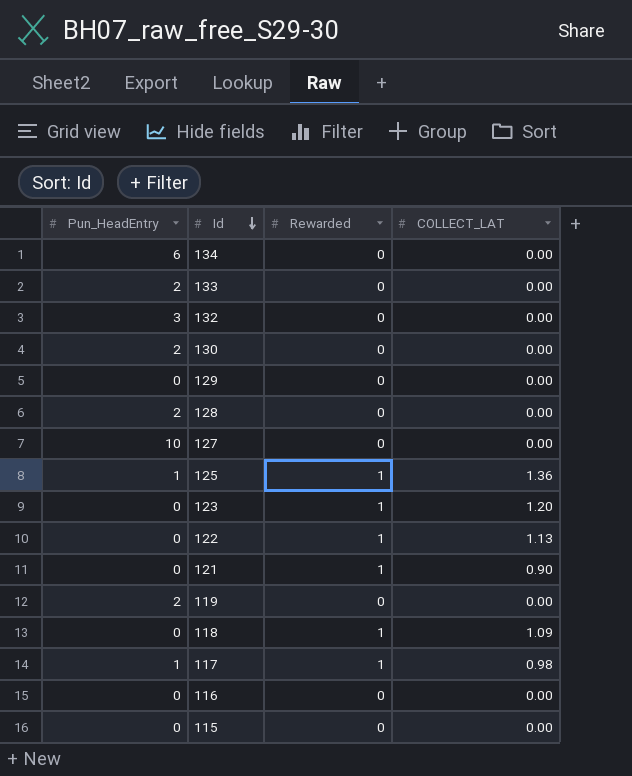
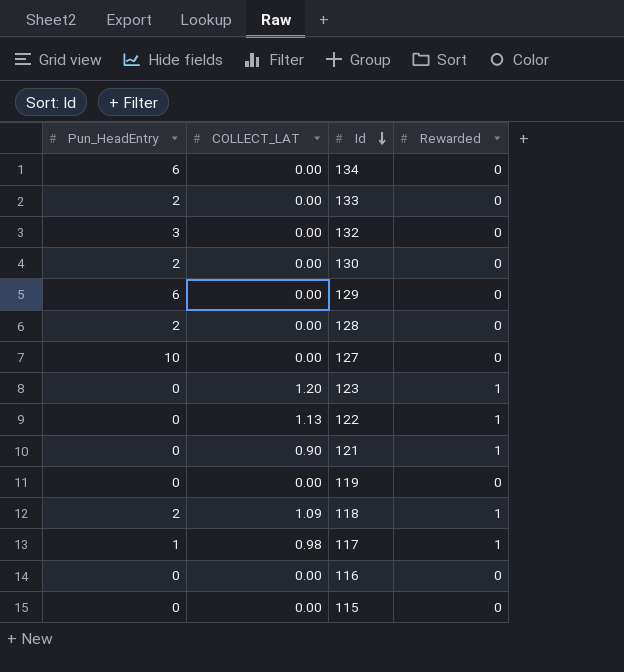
column COLLECT_LAT | position: 4 -> 2
row 125: 1 | 1 | 1.36 -> none
129 | Pun_HeadEntry: 0 -> 6
119 | Pun_HeadEntry: 2 -> 0
118 | Pun_HeadEntry: 0 -> 2

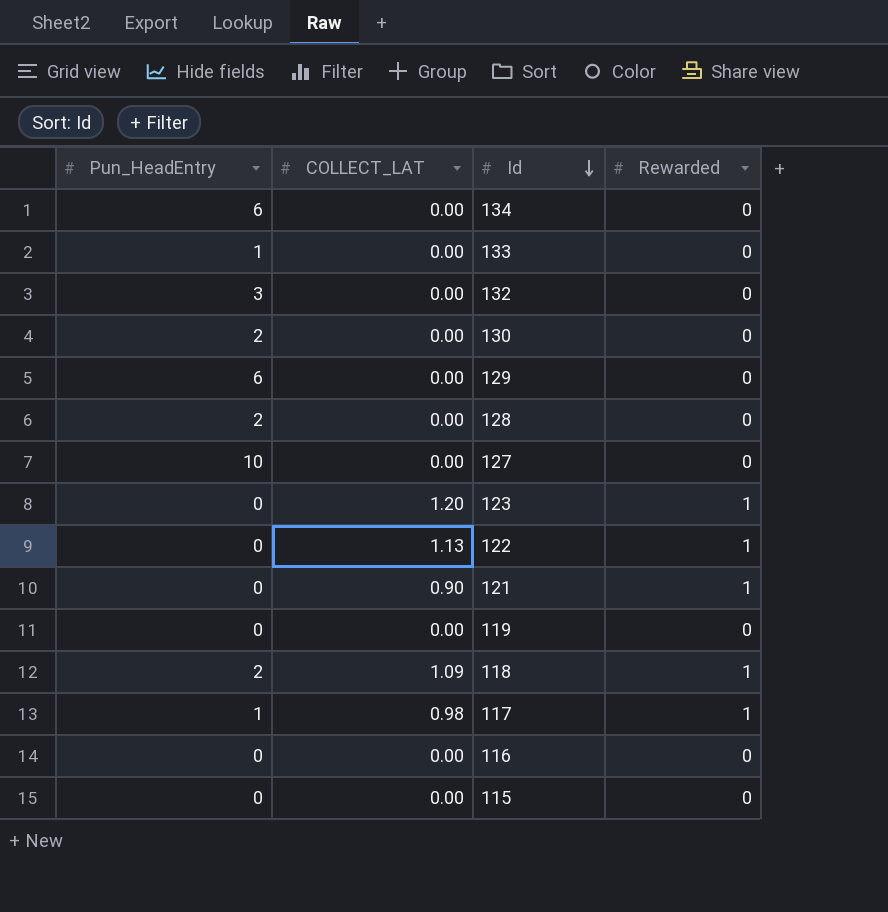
133 | Pun_HeadEntry: 2 -> 1

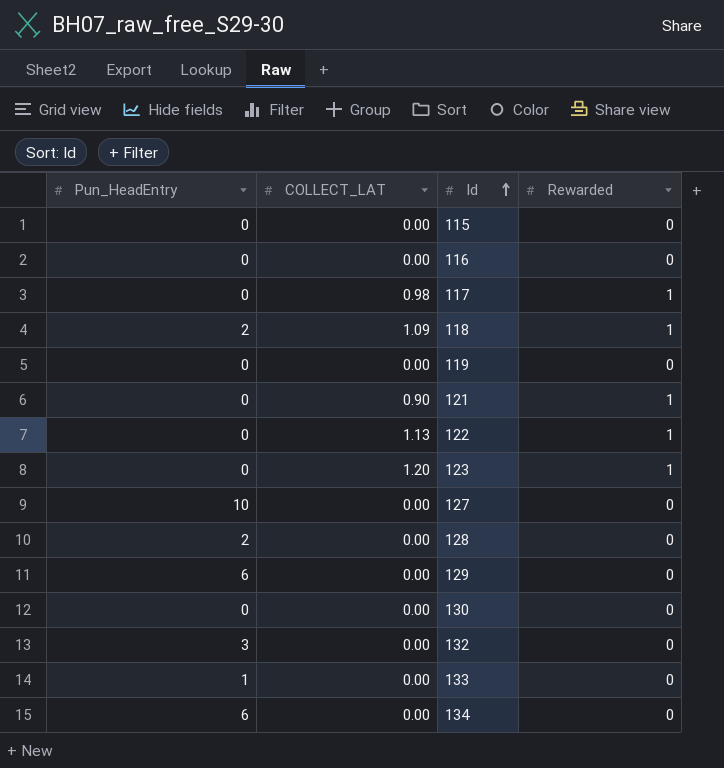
row order: Id descending -> Id ascending
117 | Pun_HeadEntry: 1 -> 0
130 | Pun_HeadEntry: 2 -> 0

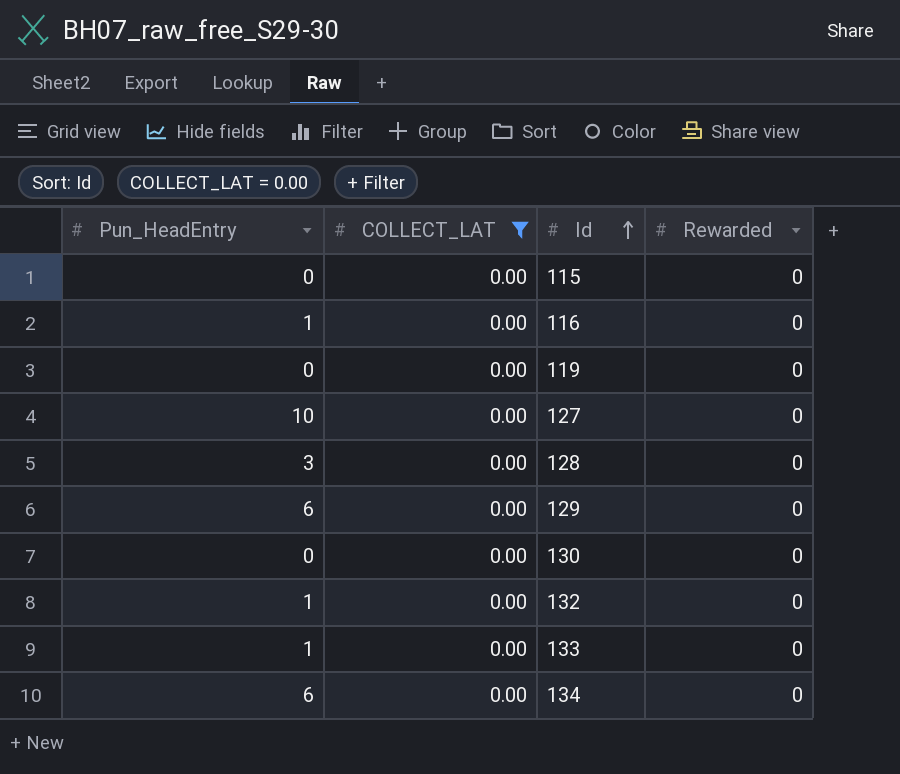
filter: none -> COLLECT_LAT = 0.00
116 | Pun_HeadEntry: 0 -> 1
128 | Pun_HeadEntry: 2 -> 3
132 | Pun_HeadEntry: 3 -> 1

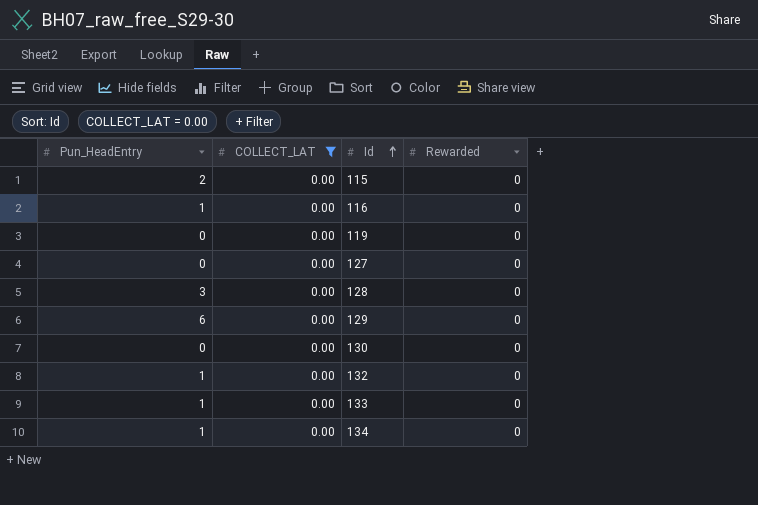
115 | Pun_HeadEntry: 0 -> 2
127 | Pun_HeadEntry: 10 -> 0
134 | Pun_HeadEntry: 6 -> 1

